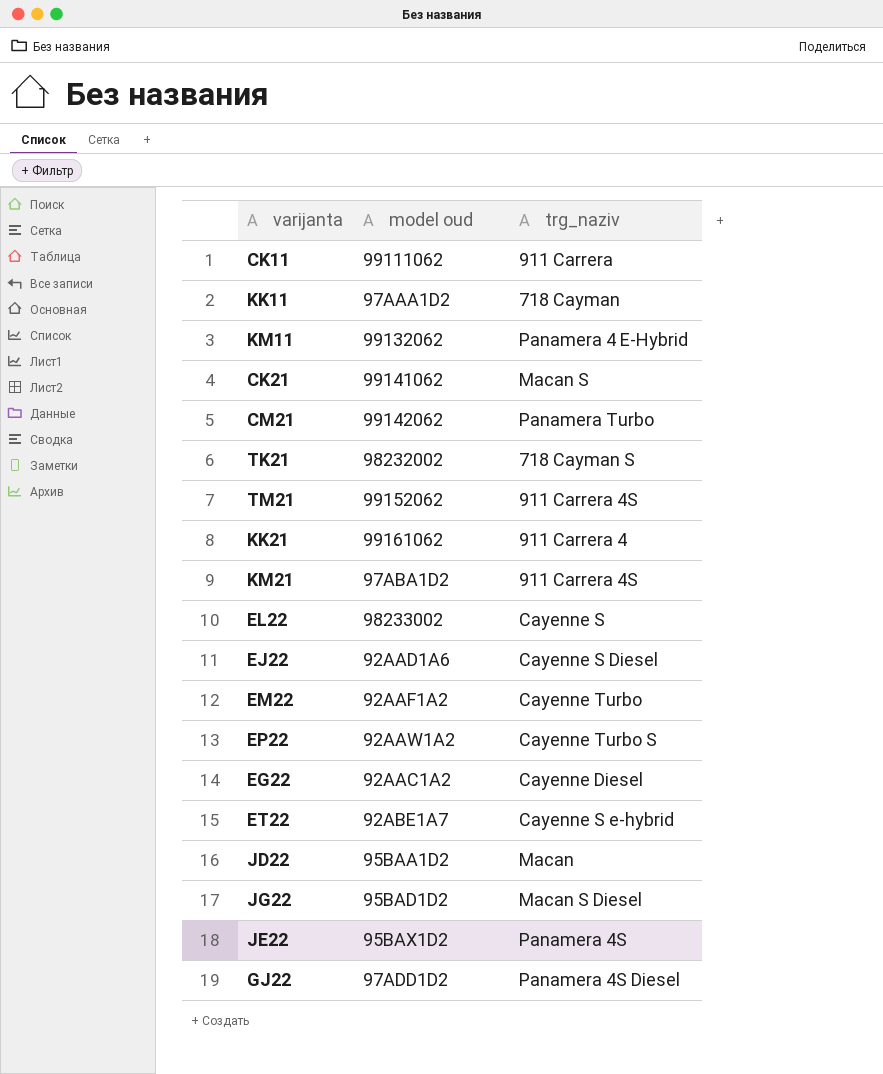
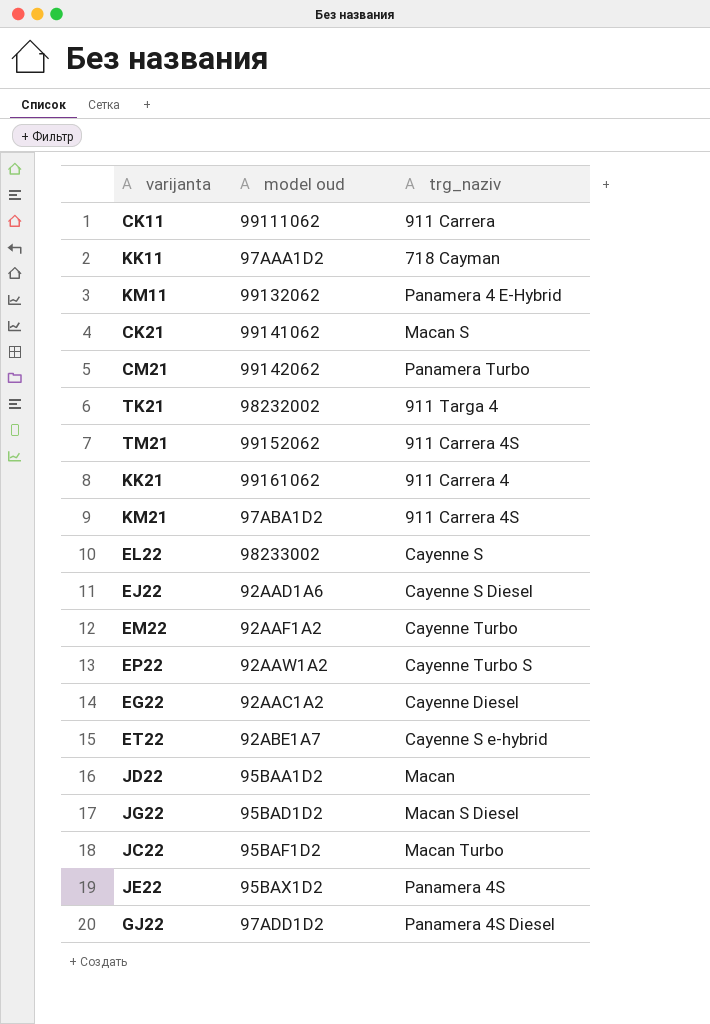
TK21 | trg_naziv: 718 Cayman S -> 911 Targa 4
row JC22: none -> 95BAF1D2 | Macan Turbo

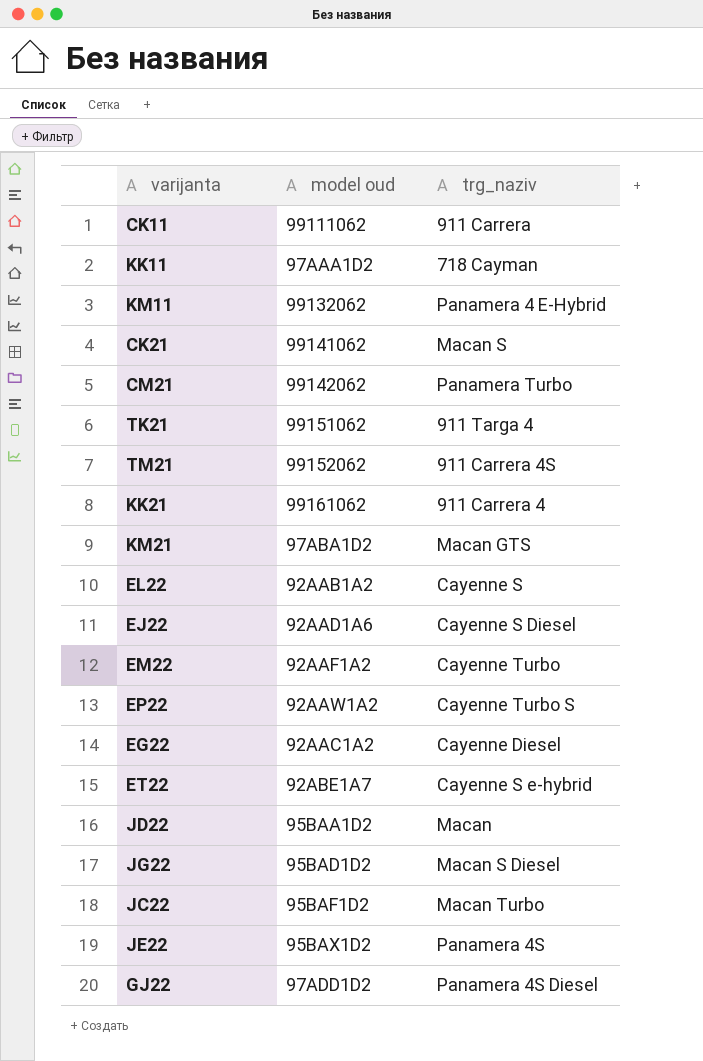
TK21 | model oud: 98232002 -> 99151062
KM21 | trg_naziv: 911 Carrera 4S -> Macan GTS
EL22 | model oud: 98233002 -> 92AAB1A2

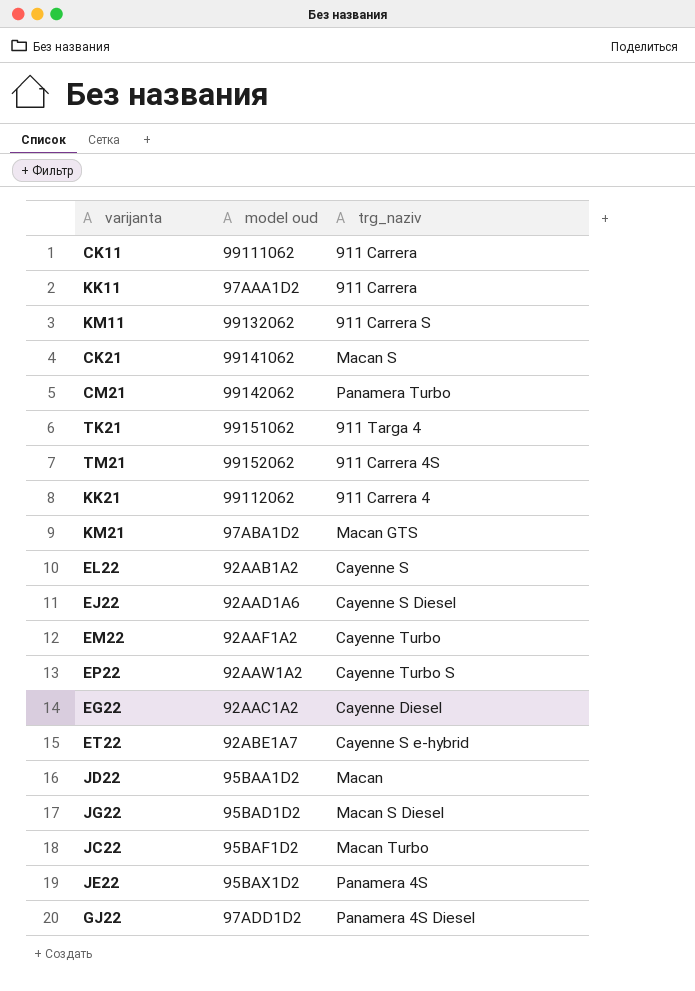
KK11 | trg_naziv: 718 Cayman -> 911 Carrera
KM11 | trg_naziv: Panamera 4 E-Hybrid -> 911 Carrera S
KK21 | model oud: 99161062 -> 99112062

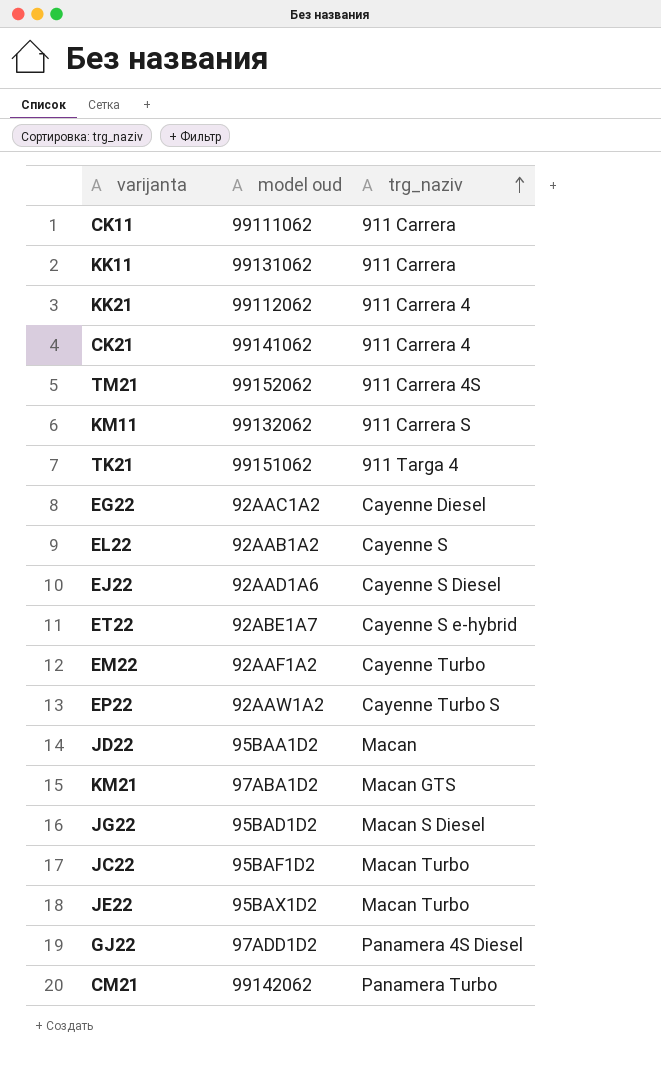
row order: none -> trg_naziv ascending
KK11 | model oud: 97AAA1D2 -> 99131062
CK21 | trg_naziv: Macan S -> 911 Carrera 4
JE22 | trg_naziv: Panamera 4S -> Macan Turbo

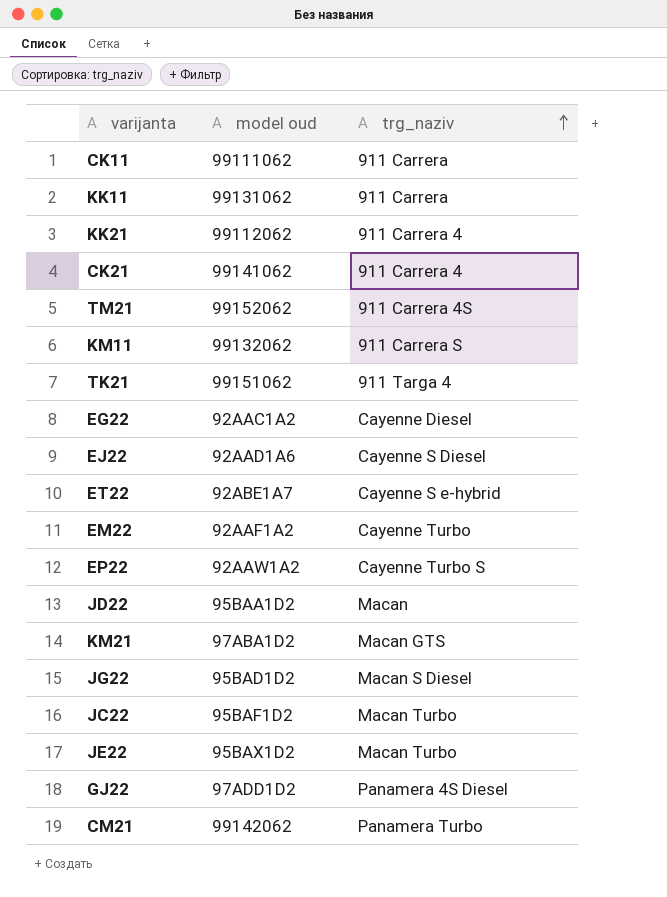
row EL22: 92AAB1A2 | Cayenne S -> none

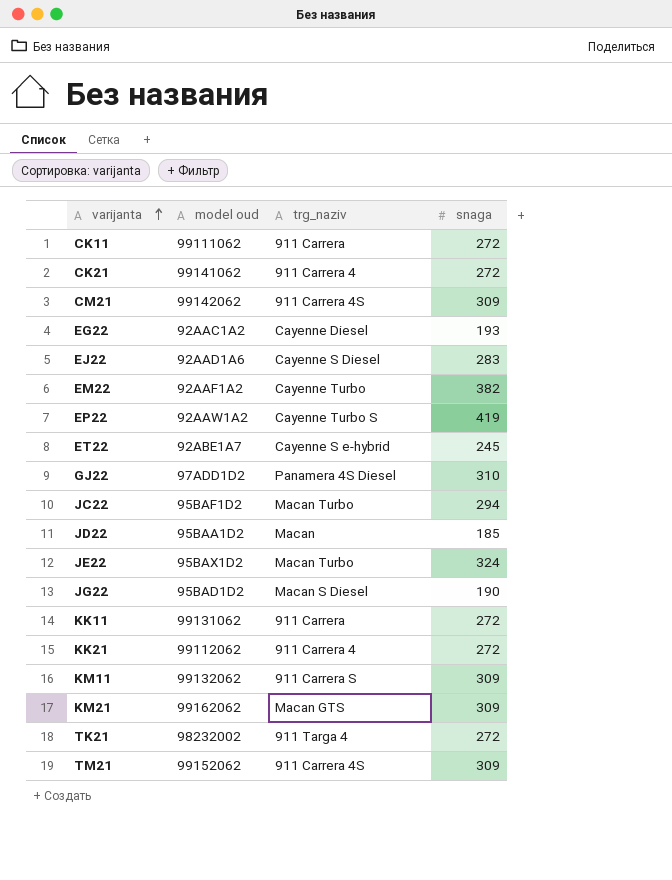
row order: trg_naziv ascending -> varijanta ascending
column snaga | position: none -> 4
CM21 | trg_naziv: Panamera Turbo -> 911 Carrera 4S
KM21 | model oud: 97ABA1D2 -> 99162062
TK21 | model oud: 99151062 -> 98232002

